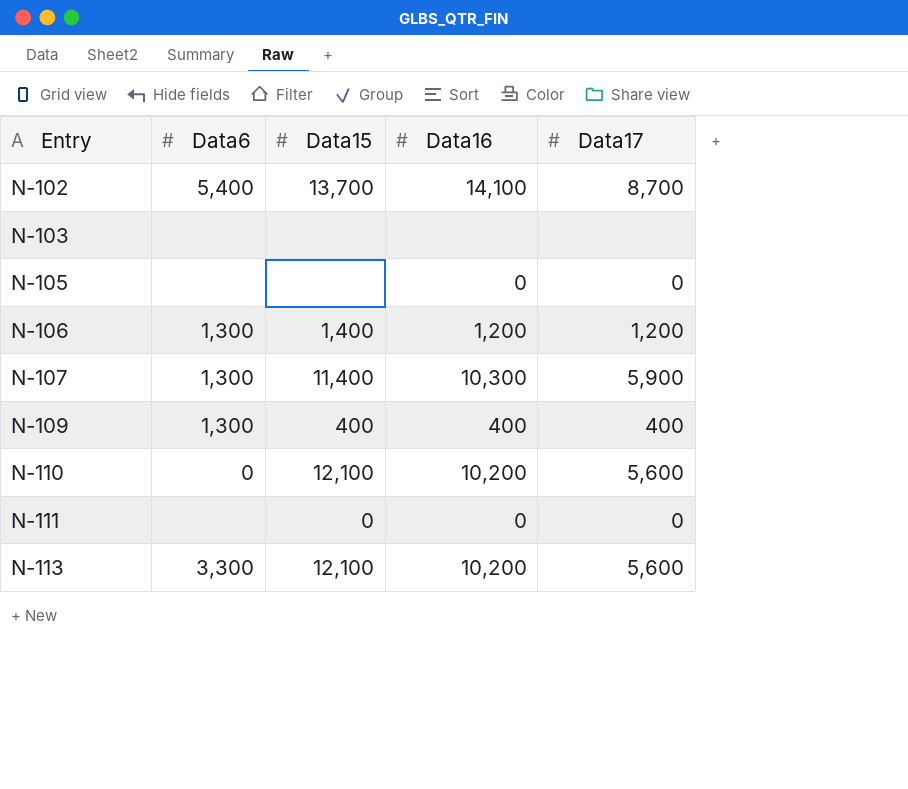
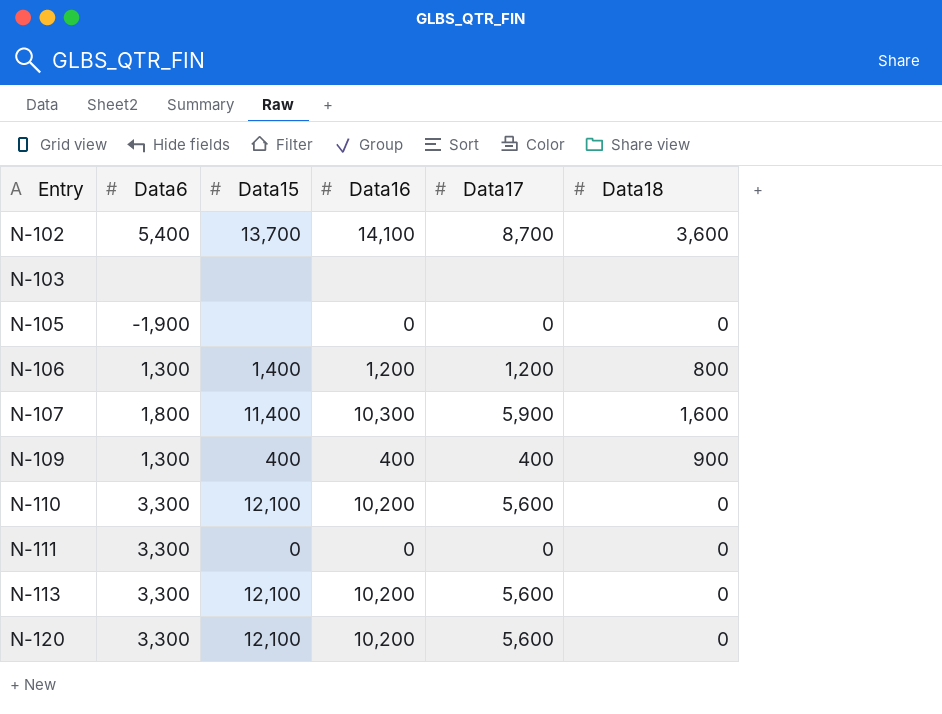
column Data18 | position: none -> 6
N-105 | Data6: none -> -1,900
N-107 | Data6: 1,300 -> 1,800
N-110 | Data6: 0 -> 3,300
N-111 | Data6: none -> 3,300
row N-120: none -> 3,300 | 12,100 | 10,200 | 5,600 | 0

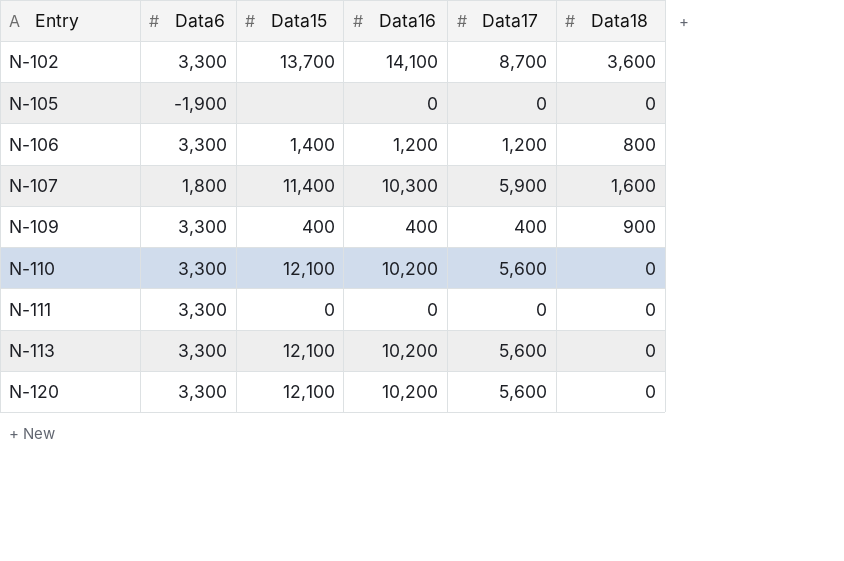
row N-103: none | none | none | none | none -> none
N-102 | Data6: 5,400 -> 3,300
N-106 | Data6: 1,300 -> 3,300
N-109 | Data6: 1,300 -> 3,300

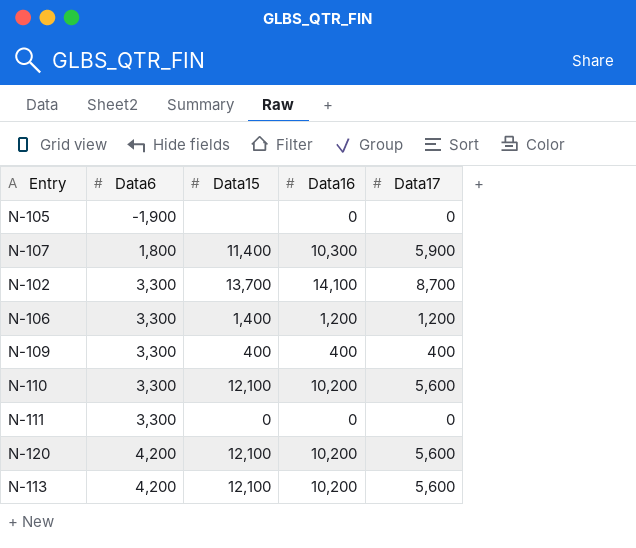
row order: Entry ascending -> Data6 ascending
column Data18 | position: 6 -> none
N-120 | Data6: 3,300 -> 4,200
N-113 | Data6: 3,300 -> 4,200

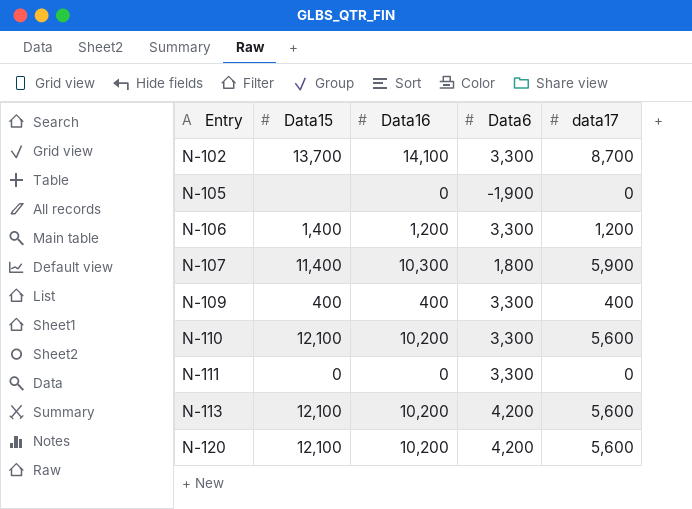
row order: Data6 ascending -> Entry ascending
column Data6 | position: 2 -> 4
column name: Data17 -> data17

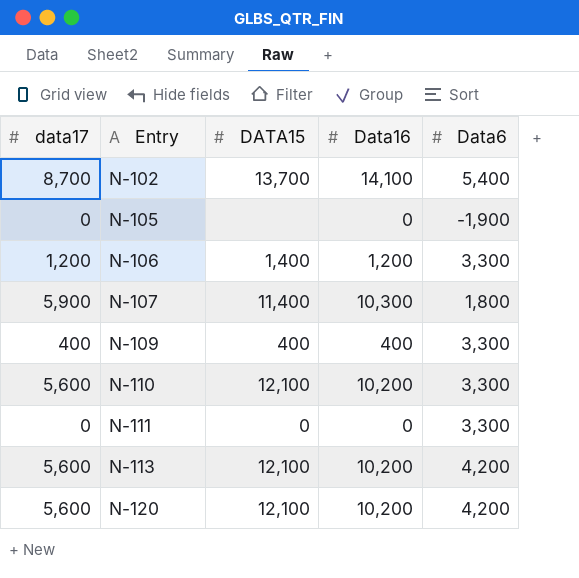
column data17 | position: 5 -> 1
column name: Data15 -> DATA15
N-102 | Data6: 3,300 -> 5,400

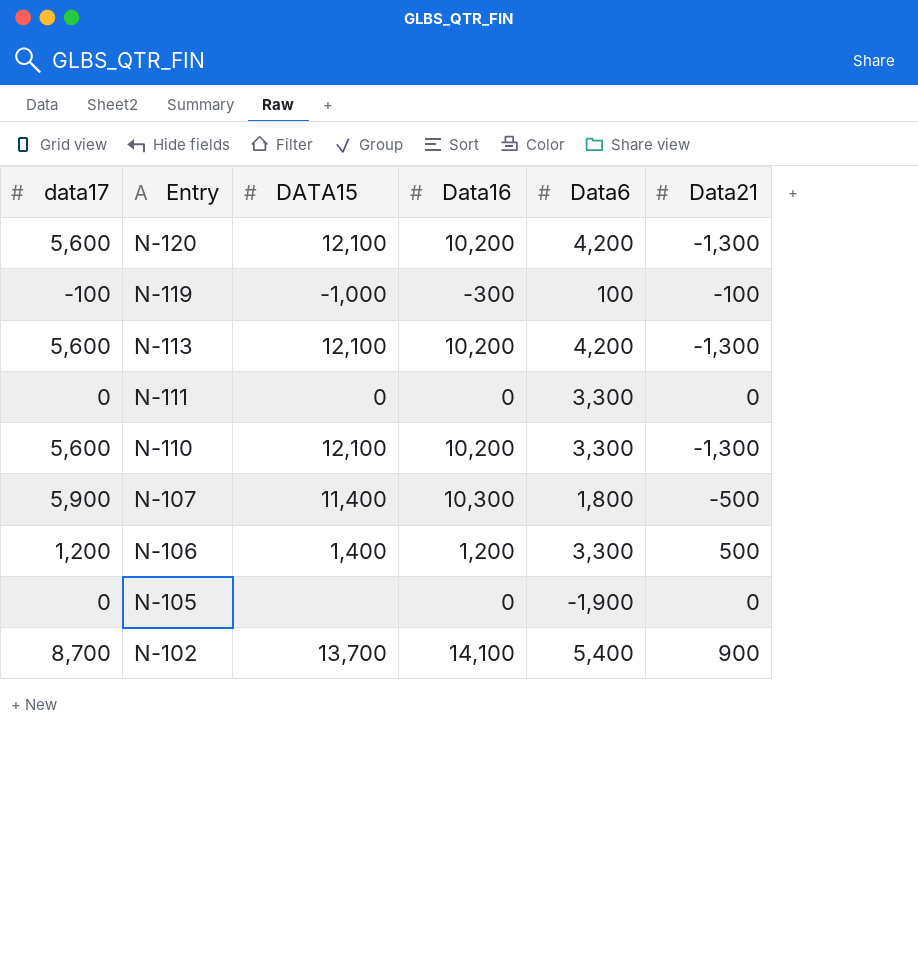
row order: Entry ascending -> Entry descending
column Data21 | position: none -> 6
row N-109: 400 | 400 | 400 | 3,300 -> none
row N-119: none -> -100 | -1,000 | -300 | 100 | -100

